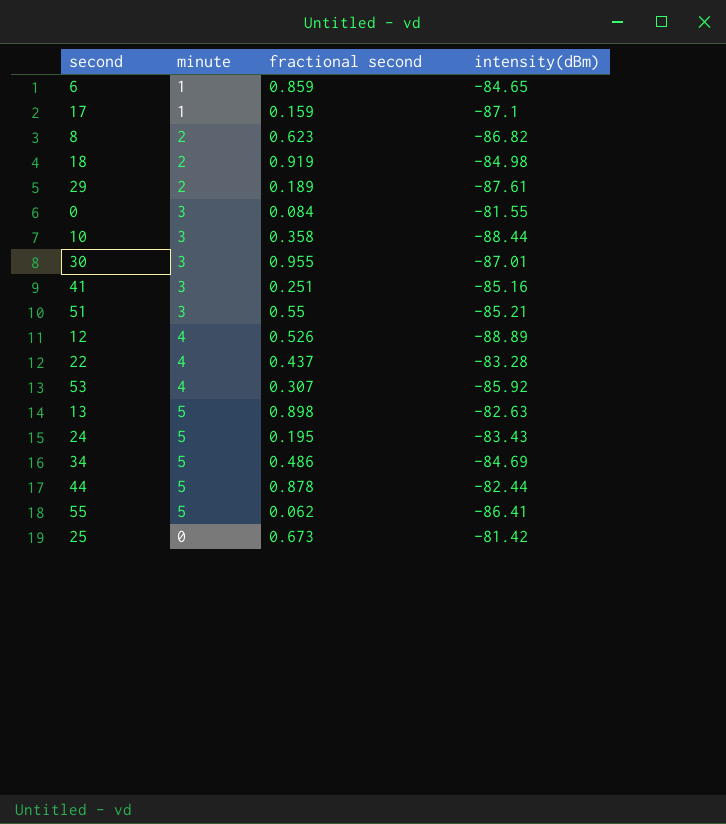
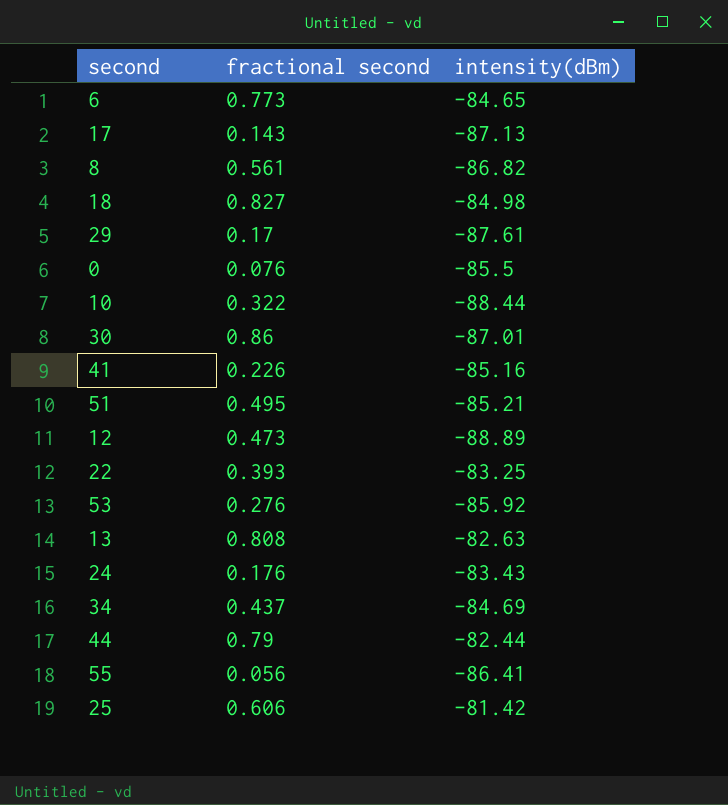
column minute | position: 2 -> none
6 | fractional second: 0.859 -> 0.773
17 | fractional second: 0.159 -> 0.143
17 | intensity(dBm): -87.1 -> -87.13
8 | fractional second: 0.623 -> 0.561
18 | fractional second: 0.919 -> 0.827
29 | fractional second: 0.189 -> 0.17
0 | fractional second: 0.084 -> 0.076
0 | intensity(dBm): -81.55 -> -85.5
10 | fractional second: 0.358 -> 0.322
30 | fractional second: 0.955 -> 0.86
41 | fractional second: 0.251 -> 0.226
51 | fractional second: 0.55 -> 0.495
12 | fractional second: 0.526 -> 0.473
22 | fractional second: 0.437 -> 0.393
22 | intensity(dBm): -83.28 -> -83.25
53 | fractional second: 0.307 -> 0.276
13 | fractional second: 0.898 -> 0.808
24 | fractional second: 0.195 -> 0.176
34 | fractional second: 0.486 -> 0.437
44 | fractional second: 0.878 -> 0.79
55 | fractional second: 0.062 -> 0.056
25 | fractional second: 0.673 -> 0.606

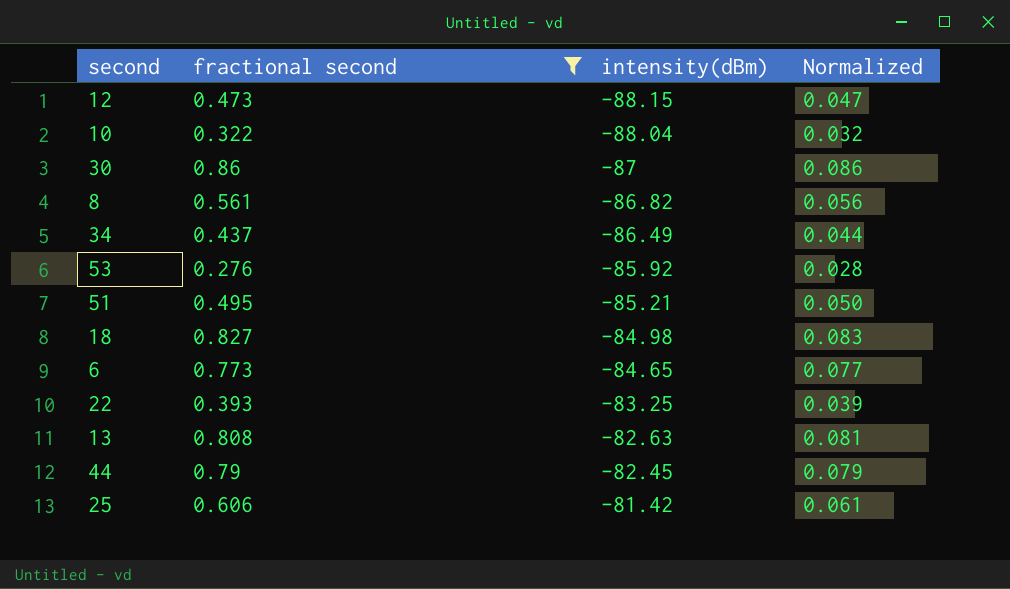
filter: none -> fractional second >= 0.276
row order: none -> intensity(dBm) ascending
column Normalized | formula: none -> [fractional second] * 0.1
12 | intensity(dBm): -88.89 -> -88.15
10 | intensity(dBm): -88.44 -> -88.04
30 | intensity(dBm): -87.01 -> -87
34 | intensity(dBm): -84.69 -> -86.49
44 | intensity(dBm): -82.44 -> -82.45

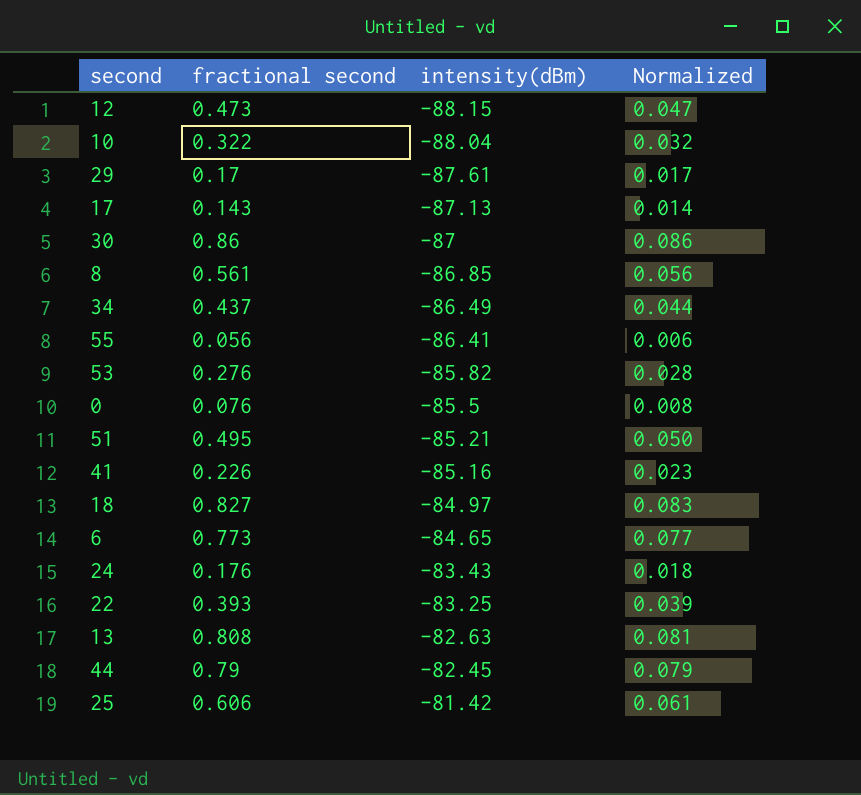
filter: fractional second >= 0.276 -> none
8 | intensity(dBm): -86.82 -> -86.85
53 | intensity(dBm): -85.92 -> -85.82
18 | intensity(dBm): -84.98 -> -84.97

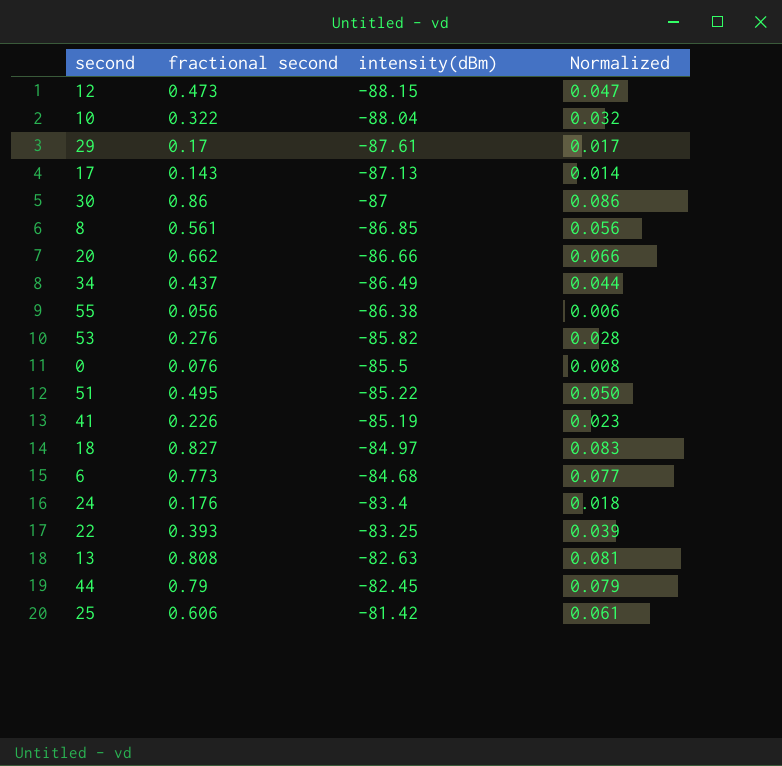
row 20: none -> 0.662 | -86.66 | 0.066
55 | intensity(dBm): -86.41 -> -86.38
51 | intensity(dBm): -85.21 -> -85.22
41 | intensity(dBm): -85.16 -> -85.19
6 | intensity(dBm): -84.65 -> -84.68
24 | intensity(dBm): -83.43 -> -83.4

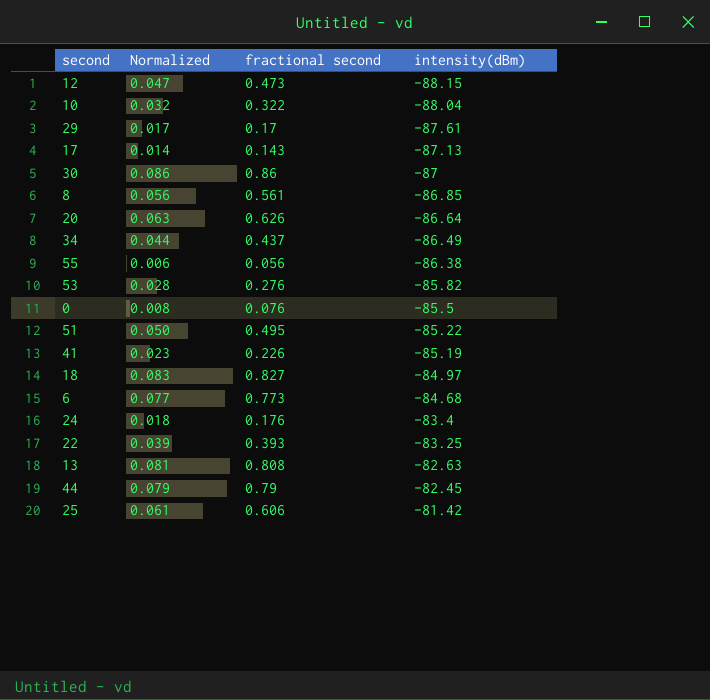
column Normalized | position: 4 -> 2
20 | Normalized: 0.066 -> 0.063
20 | fractional second: 0.662 -> 0.626
20 | intensity(dBm): -86.66 -> -86.64

